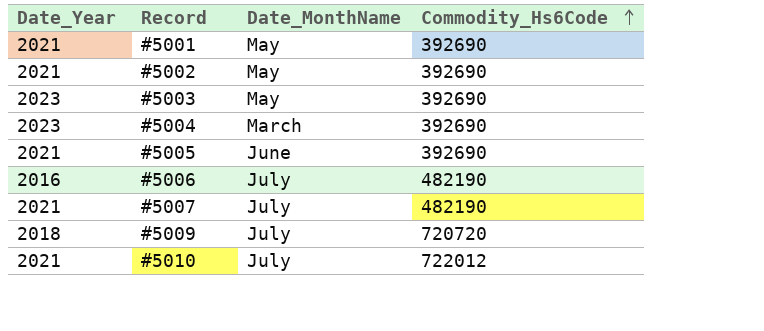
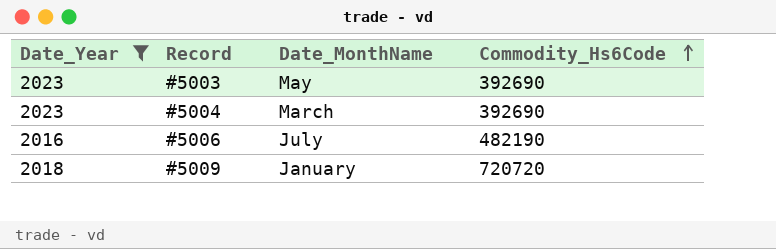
filter: none -> Date_Year != 2021
#5009 | Date_MonthName: July -> January

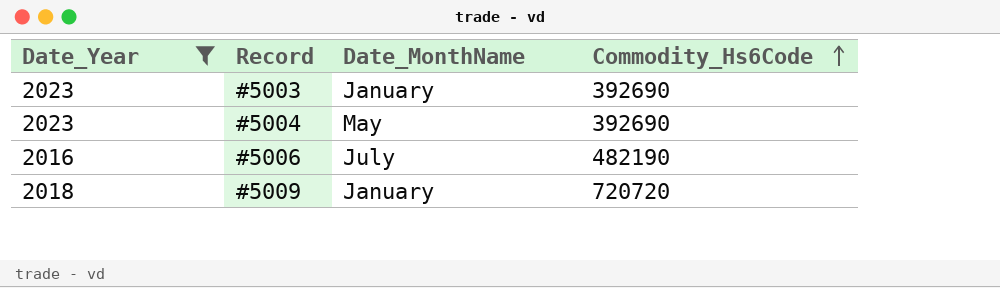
#5003 | Date_MonthName: May -> January
#5004 | Date_MonthName: March -> May

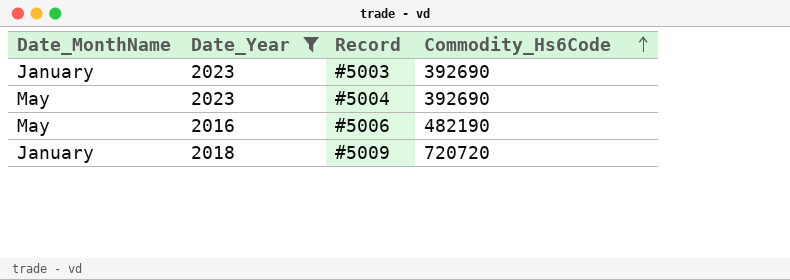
column Date_MonthName | position: 3 -> 1
#5006 | Date_MonthName: July -> May

